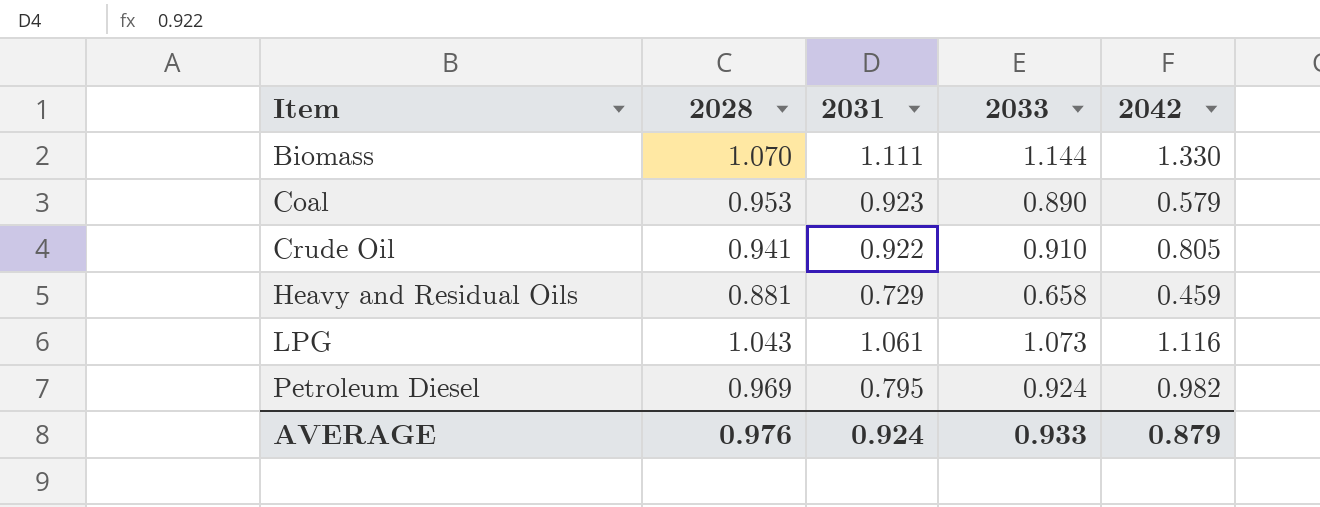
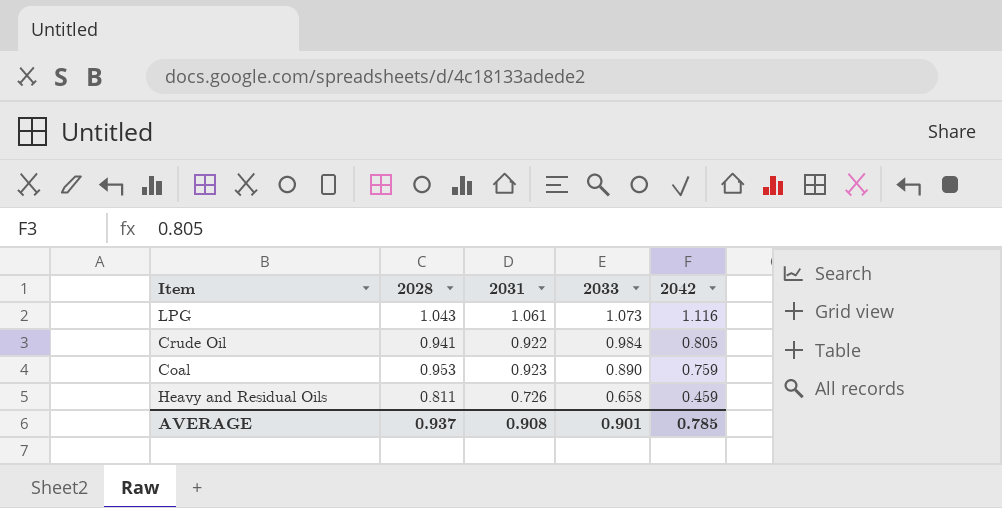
row order: Item ascending -> 2033 descending
row Biomass: 1.070 | 1.111 | 1.144 | 1.330 -> none
row Petroleum Diesel: 0.969 | 0.795 | 0.924 | 0.982 -> none
Crude Oil | 2033: 0.910 -> 0.984
Coal | 2042: 0.579 -> 0.759
Heavy and Residual Oils | 2028: 0.881 -> 0.811
Heavy and Residual Oils | 2031: 0.729 -> 0.726
AVERAGE | 2028: 0.976 -> 0.937
AVERAGE | 2031: 0.924 -> 0.908
AVERAGE | 2033: 0.933 -> 0.901
AVERAGE | 2042: 0.879 -> 0.785

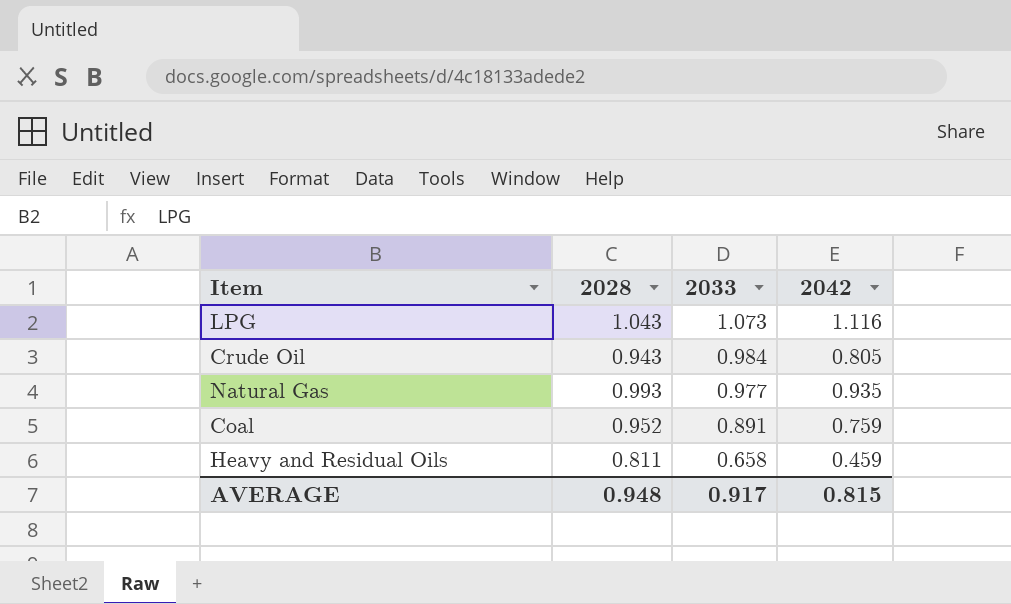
column 2031 | position: 3 -> none
Crude Oil | 2028: 0.941 -> 0.943
row Natural Gas: none -> 0.993 | 0.977 | 0.935
Coal | 2028: 0.953 -> 0.952
Coal | 2033: 0.890 -> 0.891
AVERAGE | 2028: 0.937 -> 0.948
AVERAGE | 2033: 0.901 -> 0.917
AVERAGE | 2042: 0.785 -> 0.815

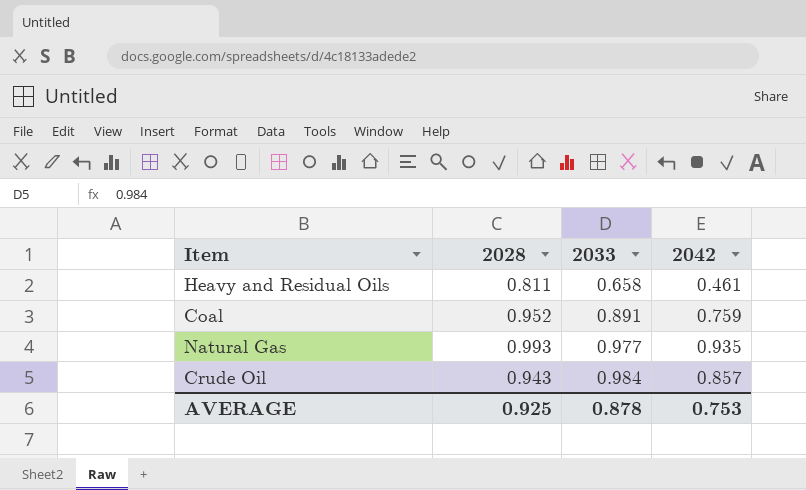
row order: 2033 descending -> 2033 ascending
row LPG: 1.043 | 1.073 | 1.116 -> none
Heavy and Residual Oils | 2042: 0.459 -> 0.461
Crude Oil | 2042: 0.805 -> 0.857
AVERAGE | 2028: 0.948 -> 0.925
AVERAGE | 2033: 0.917 -> 0.878
AVERAGE | 2042: 0.815 -> 0.753

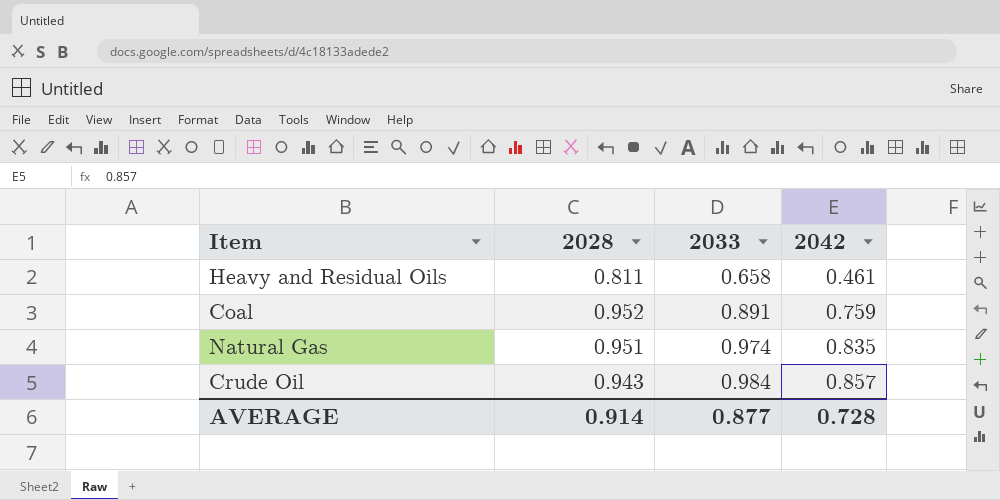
Natural Gas | 2028: 0.993 -> 0.951
Natural Gas | 2033: 0.977 -> 0.974
Natural Gas | 2042: 0.935 -> 0.835
AVERAGE | 2028: 0.925 -> 0.914
AVERAGE | 2033: 0.878 -> 0.877
AVERAGE | 2042: 0.753 -> 0.728

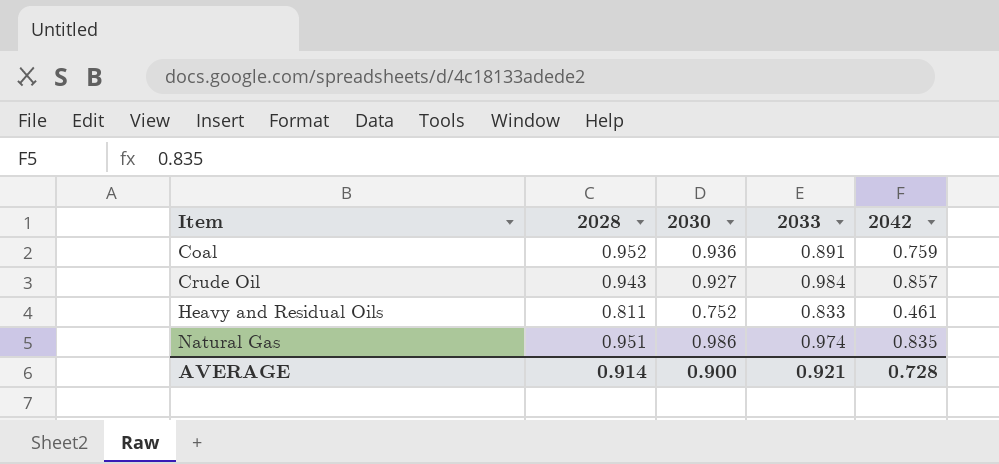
row order: 2033 ascending -> Item ascending
column 2030 | position: none -> 3
Heavy and Residual Oils | 2033: 0.658 -> 0.833
AVERAGE | 2033: 0.877 -> 0.921

